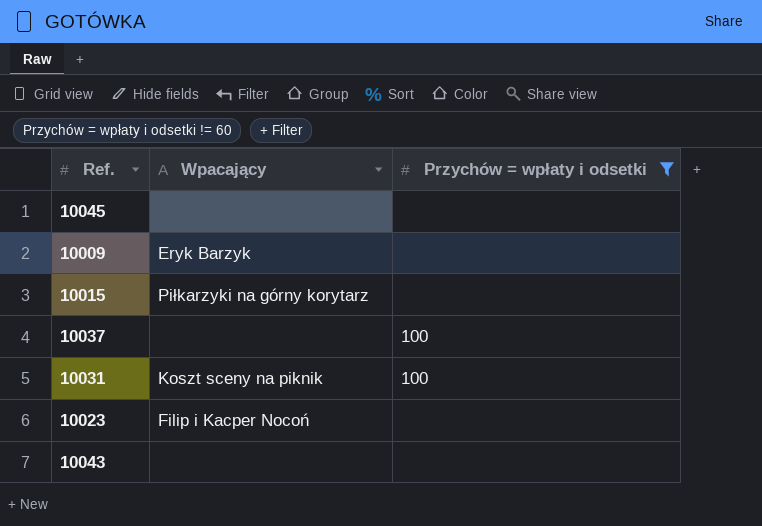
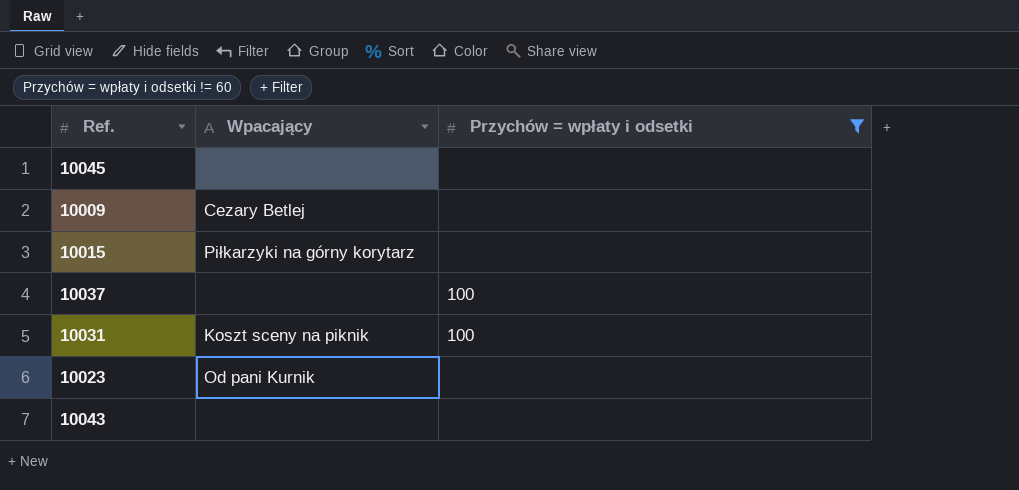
10009 | Wpacający: Eryk Barzyk -> Cezary Betlej
10023 | Wpacający: Filip i Kacper Nocoń -> Od pani Kurnik

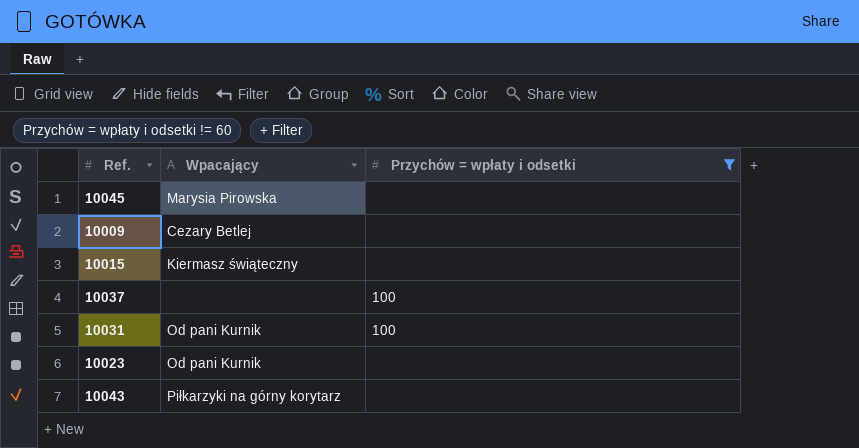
10045 | Wpacający: none -> Marysia Pirowska
10015 | Wpacający: Piłkarzyki na górny korytarz -> Kiermasz świąteczny
10031 | Wpacający: Koszt sceny na piknik -> Od pani Kurnik
10043 | Wpacający: none -> Piłkarzyki na górny korytarz

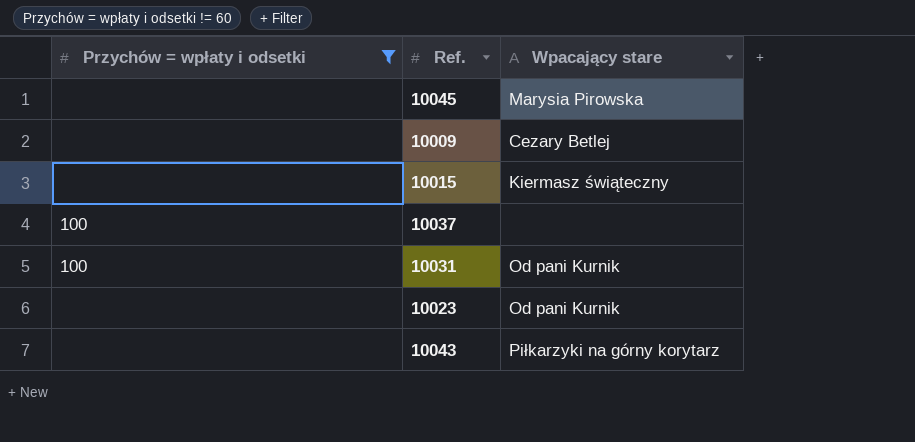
column Przychów = wpłaty i odsetki | position: 3 -> 1
column name: Wpacający -> Wpacający stare

